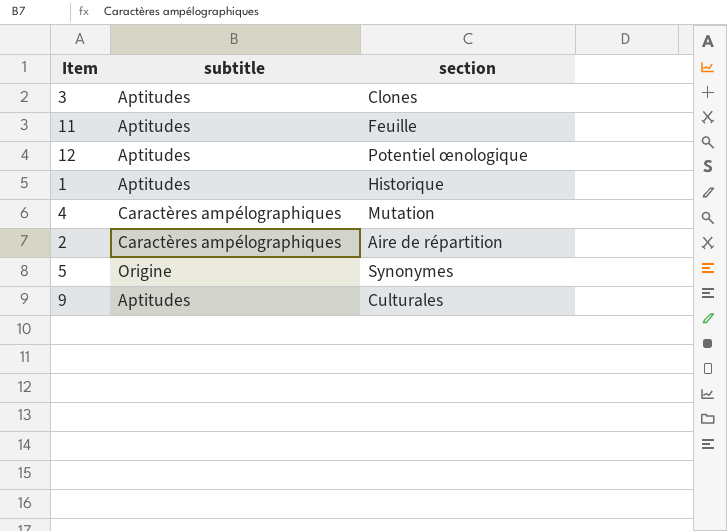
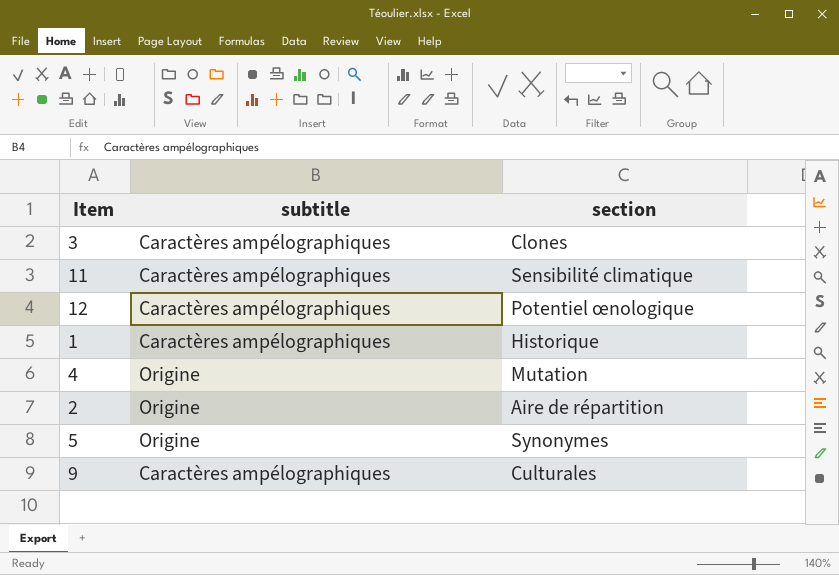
3 | subtitle: Aptitudes -> Caractères ampélographiques
11 | subtitle: Aptitudes -> Caractères ampélographiques
11 | section: Feuille -> Sensibilité climatique
12 | subtitle: Aptitudes -> Caractères ampélographiques
1 | subtitle: Aptitudes -> Caractères ampélographiques
4 | subtitle: Caractères ampélographiques -> Origine
2 | subtitle: Caractères ampélographiques -> Origine
9 | subtitle: Aptitudes -> Caractères ampélographiques

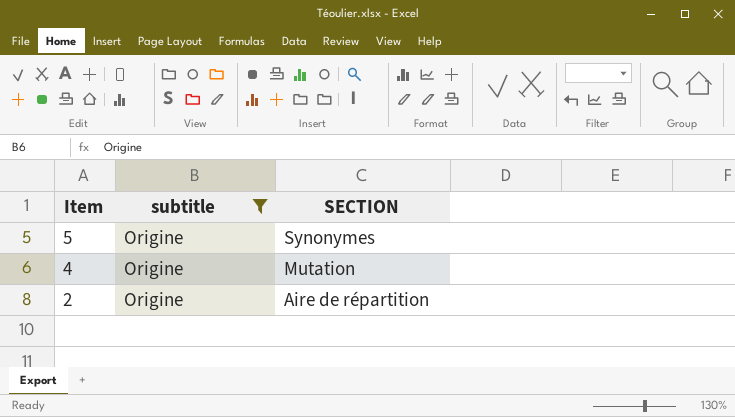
filter: none -> subtitle = Origine
row order: none -> Item descending
column name: section -> SECTION

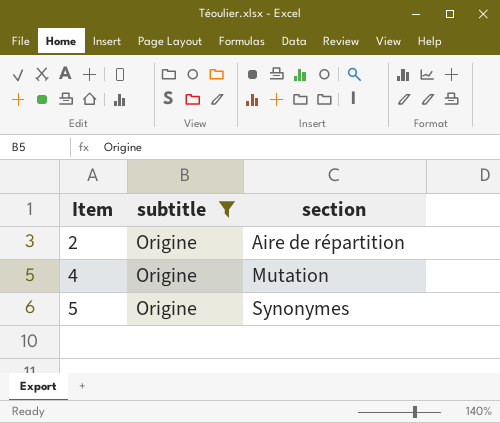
row order: Item descending -> Item ascending
column name: SECTION -> section

